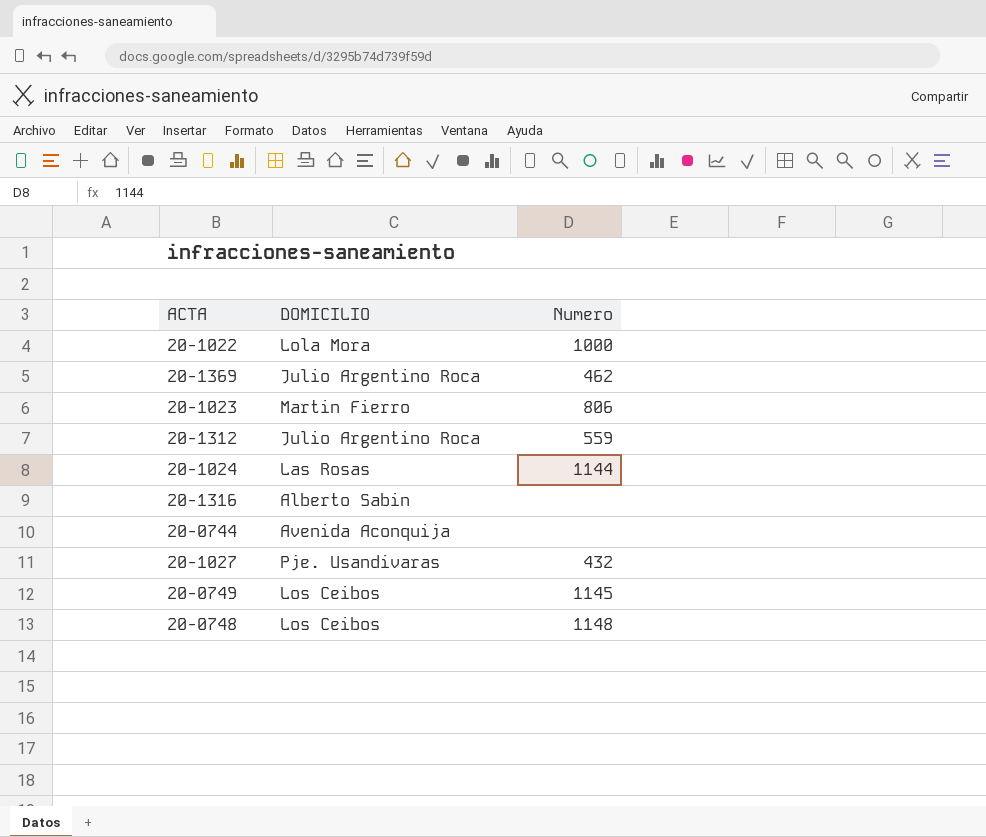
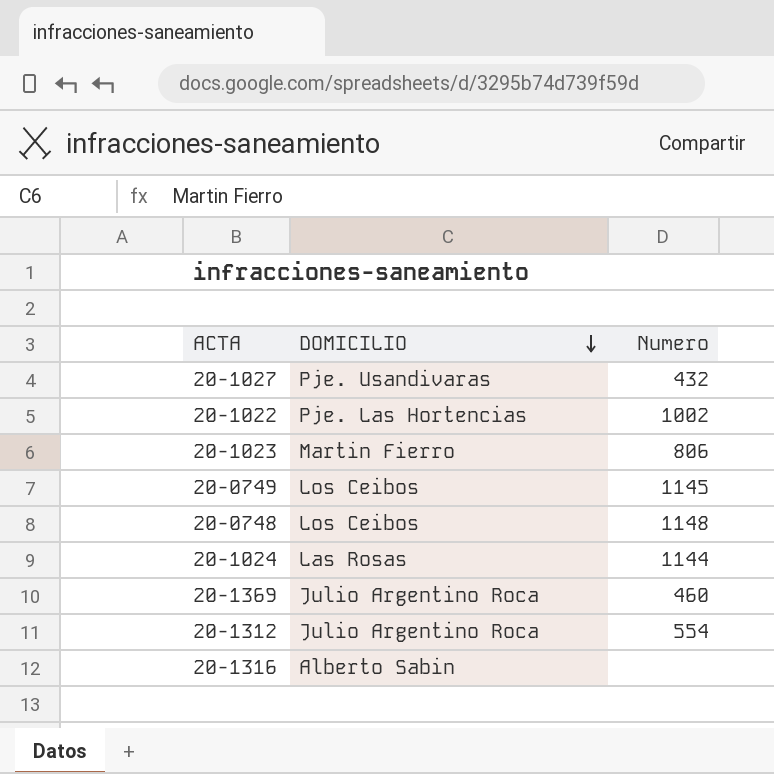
row order: none -> DOMICILIO descending
row 20-0744: Avenida Aconquija | none -> none
20-1022 | DOMICILIO: Lola Mora -> Pje. Las Hortencias
20-1022 | Numero: 1000 -> 1002
20-1369 | Numero: 462 -> 460
20-1312 | Numero: 559 -> 554

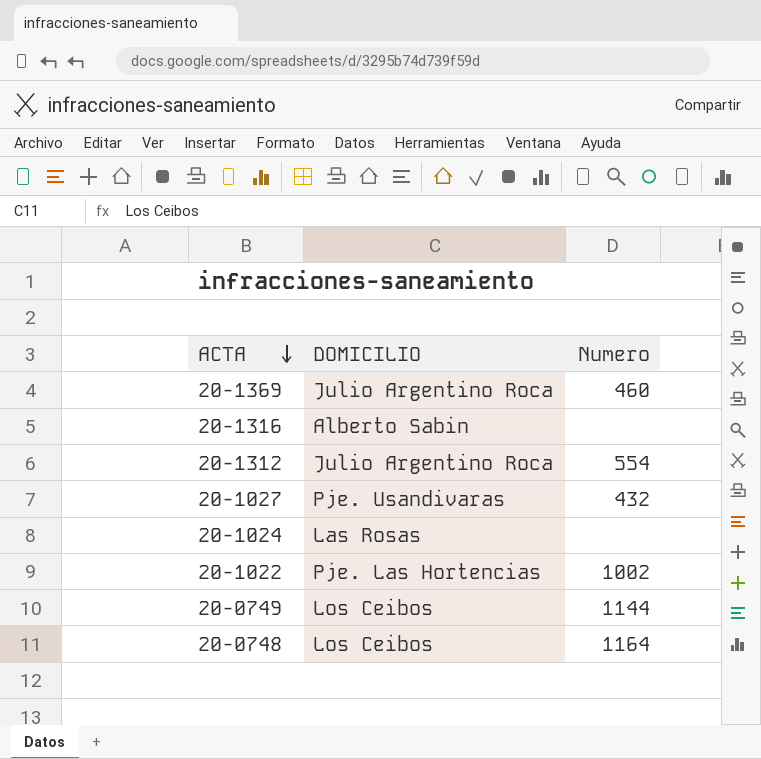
row order: DOMICILIO descending -> ACTA descending
row 20-1023: Martin Fierro | 806 -> none
20-1024 | Numero: 1144 -> none
20-0749 | Numero: 1145 -> 1144
20-0748 | Numero: 1148 -> 1164

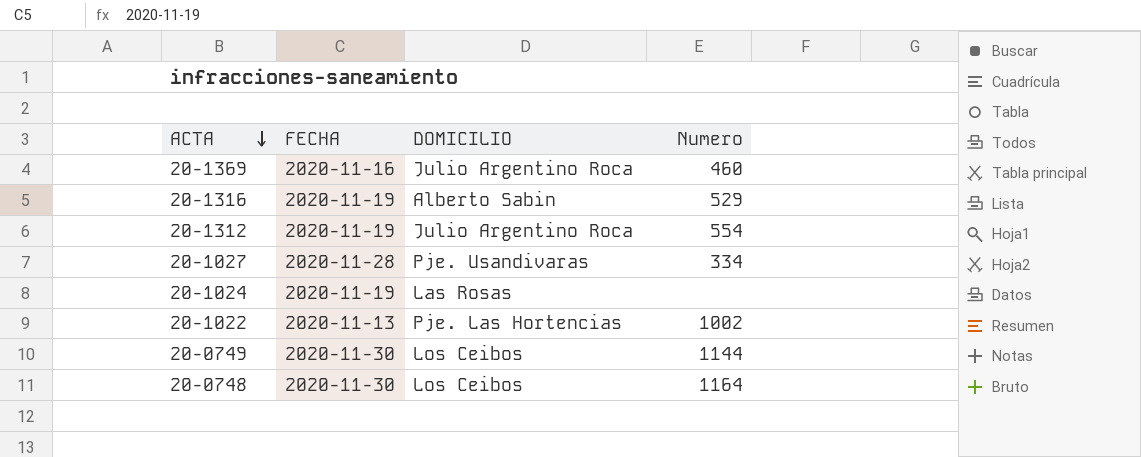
column FECHA | position: none -> 2
20-1316 | Numero: none -> 529
20-1027 | Numero: 432 -> 334

